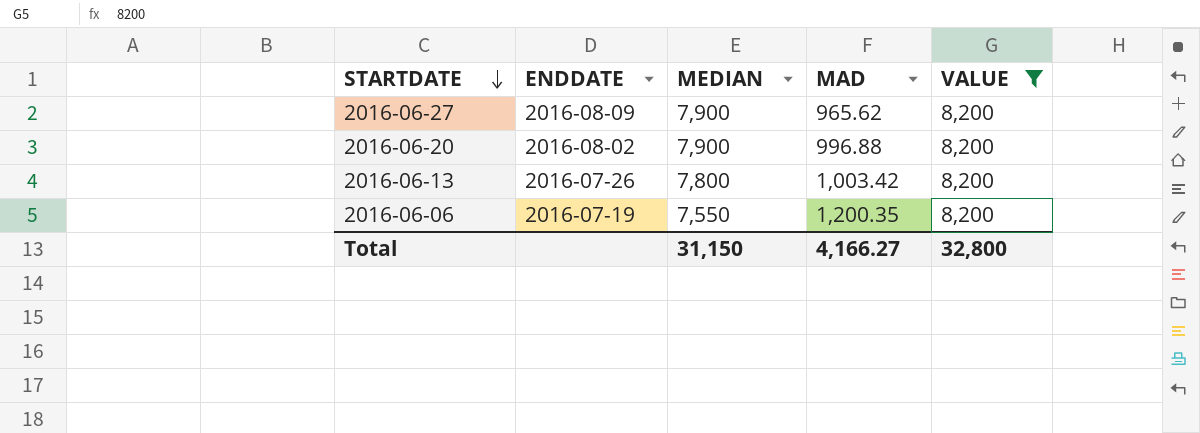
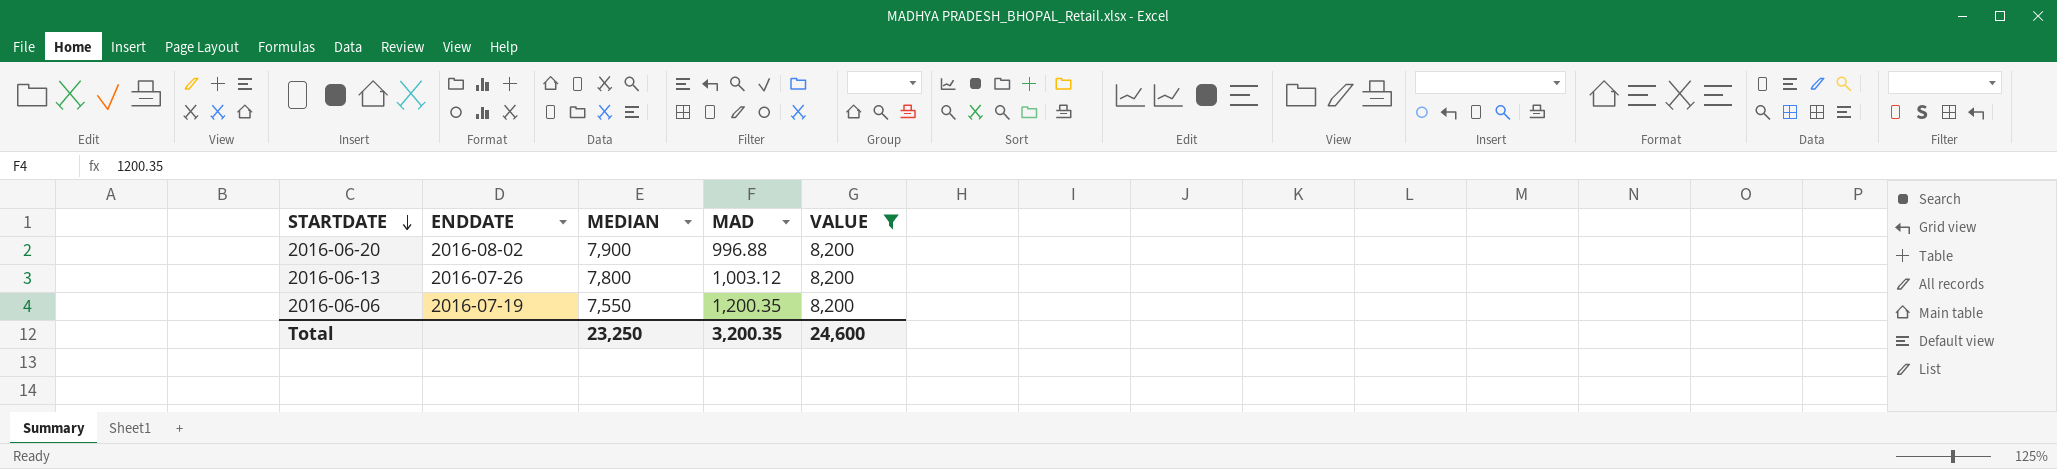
row 2016-06-27: 2016-08-09 | 7,900 | 965.62 | 8,200 -> none
2016-06-13 | MAD: 1,003.42 -> 1,003.12
Total | MEDIAN: 31,150 -> 23,250
Total | MAD: 4,166.27 -> 3,200.35
Total | VALUE: 32,800 -> 24,600

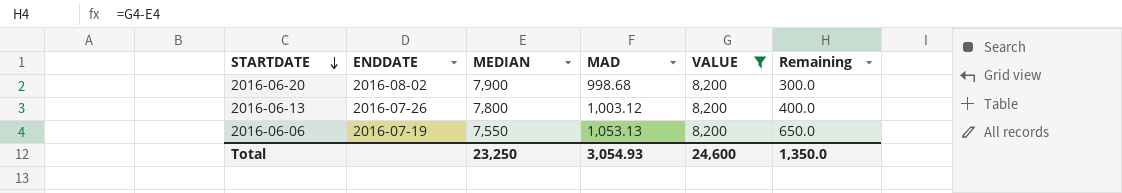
column Remaining | formula: none -> [VALUE] - [MEDIAN]
2016-06-20 | MAD: 996.88 -> 998.68
2016-06-06 | MAD: 1,200.35 -> 1,053.13
Total | MAD: 3,200.35 -> 3,054.93

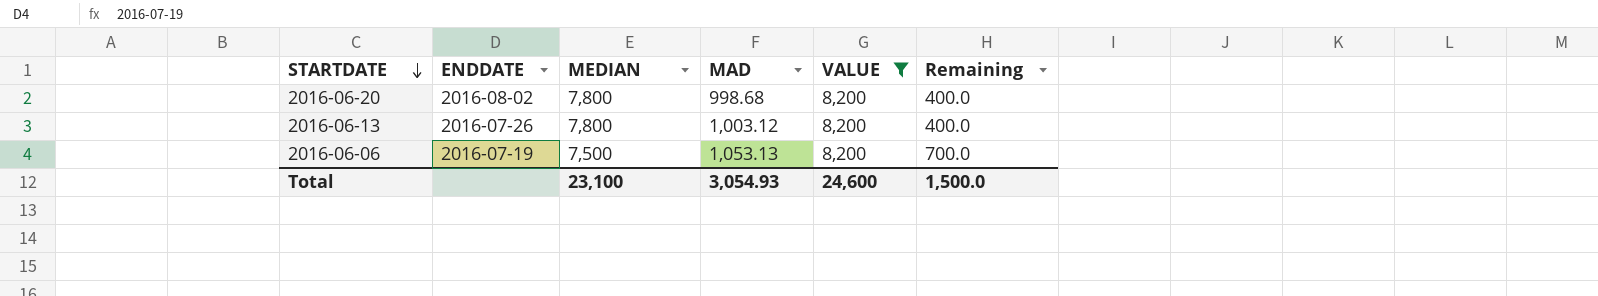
2016-06-20 | MEDIAN: 7,900 -> 7,800
2016-06-20 | Remaining: 300.0 -> 400.0
2016-06-06 | MEDIAN: 7,550 -> 7,500
2016-06-06 | Remaining: 650.0 -> 700.0
Total | MEDIAN: 23,250 -> 23,100
Total | Remaining: 1,350.0 -> 1,500.0

